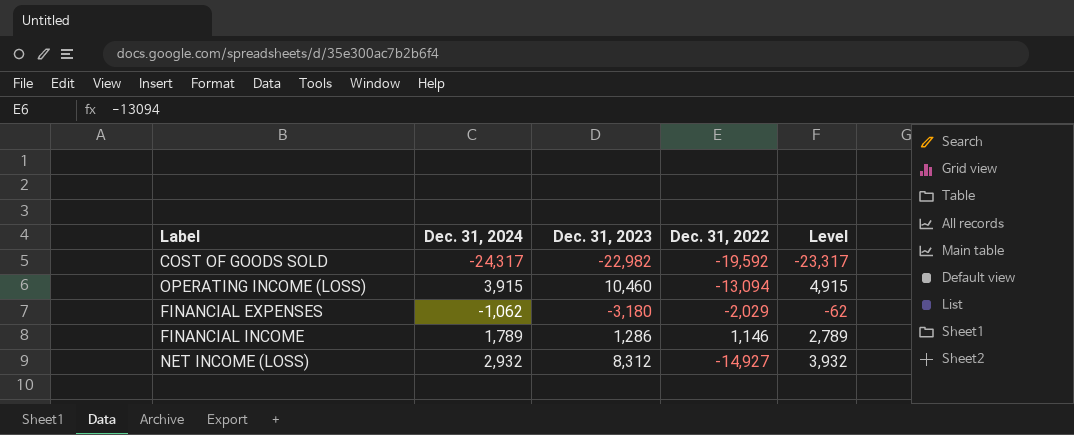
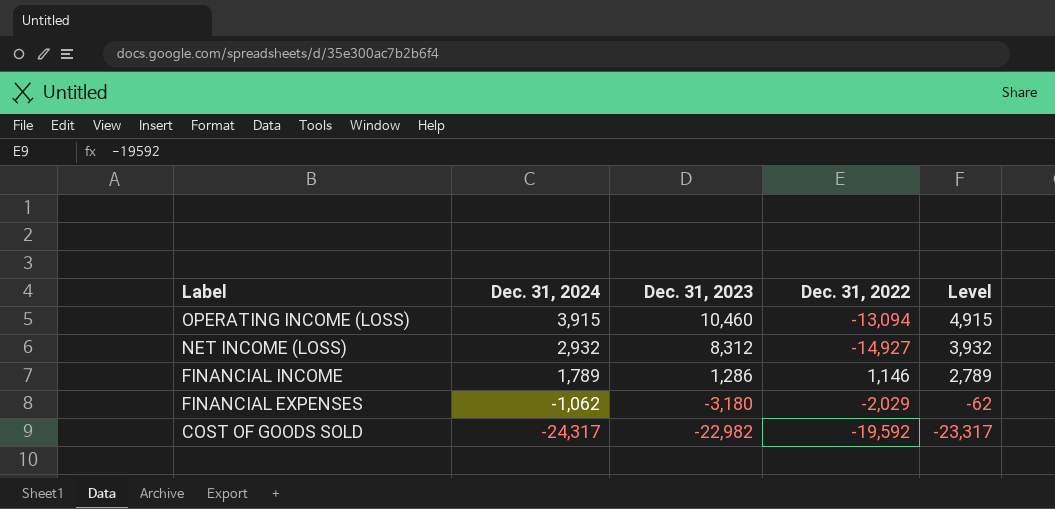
row order: none -> Label descending

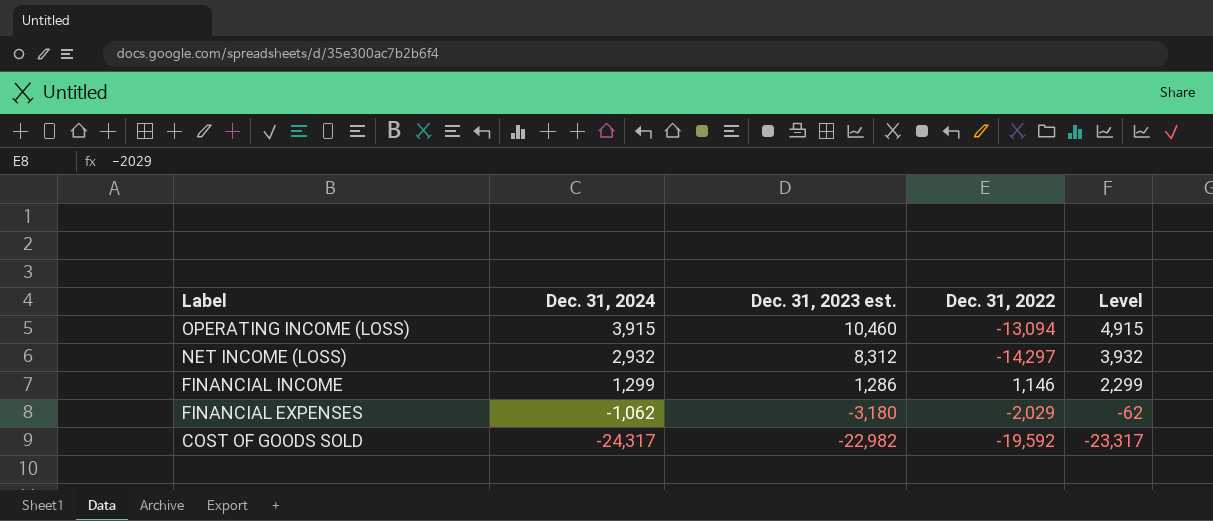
column name: Dec. 31, 2023 -> Dec. 31, 2023 est.
NET INCOME (LOSS) | Dec. 31, 2022: -14,927 -> -14,297
FINANCIAL INCOME | Dec. 31, 2024: 1,789 -> 1,299
FINANCIAL INCOME | Level: 2,789 -> 2,299

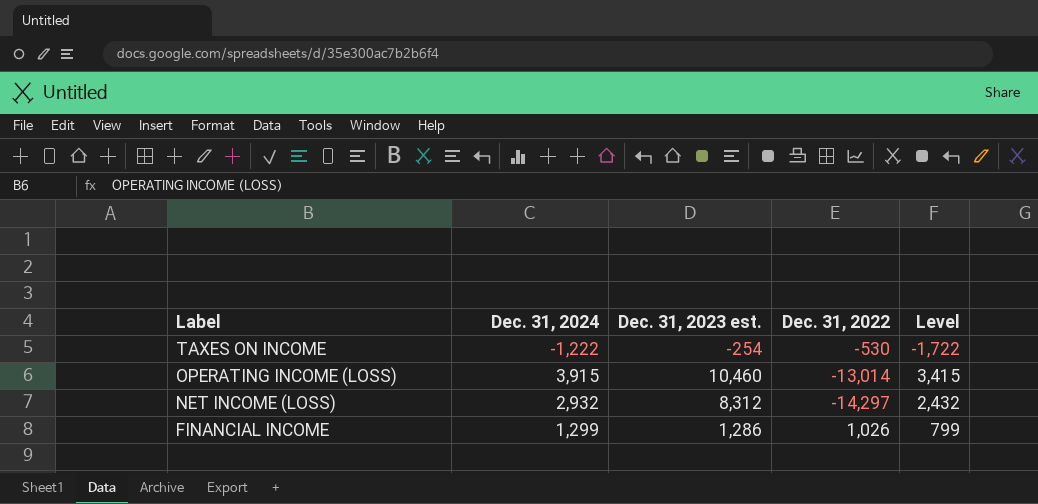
column Level | formula: [Dec. 31, 2024] + 1000 -> [Dec. 31, 2024] - 500
row FINANCIAL EXPENSES: -1,062 | -3,180 | -2,029 | -62 -> none
row COST OF GOODS SOLD: -24,317 | -22,982 | -19,592 | -23,317 -> none
row TAXES ON INCOME: none -> -1,222 | -254 | -530 | -1,722
OPERATING INCOME (LOSS) | Dec. 31, 2022: -13,094 -> -13,014
FINANCIAL INCOME | Dec. 31, 2022: 1,146 -> 1,026

